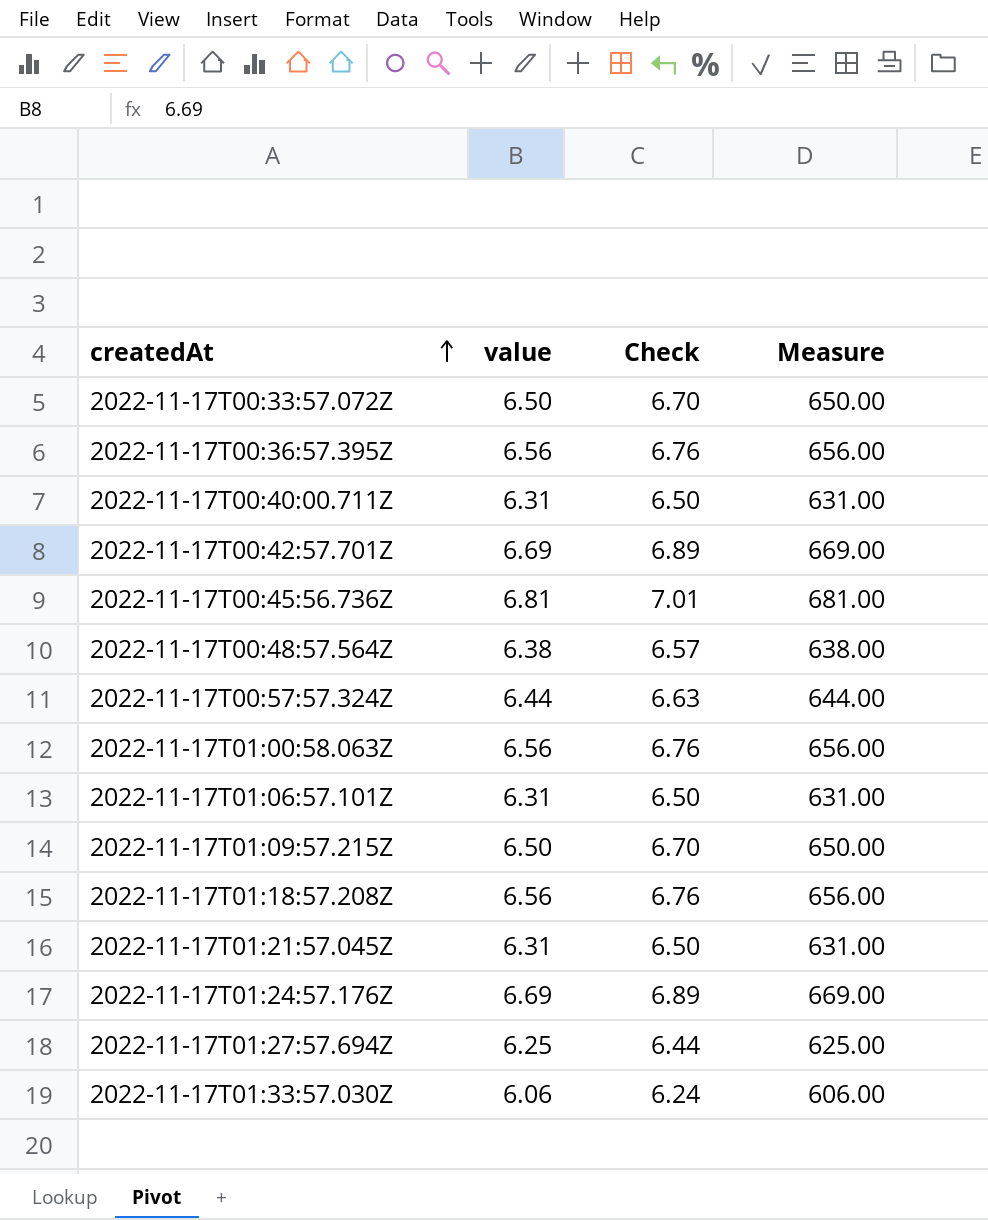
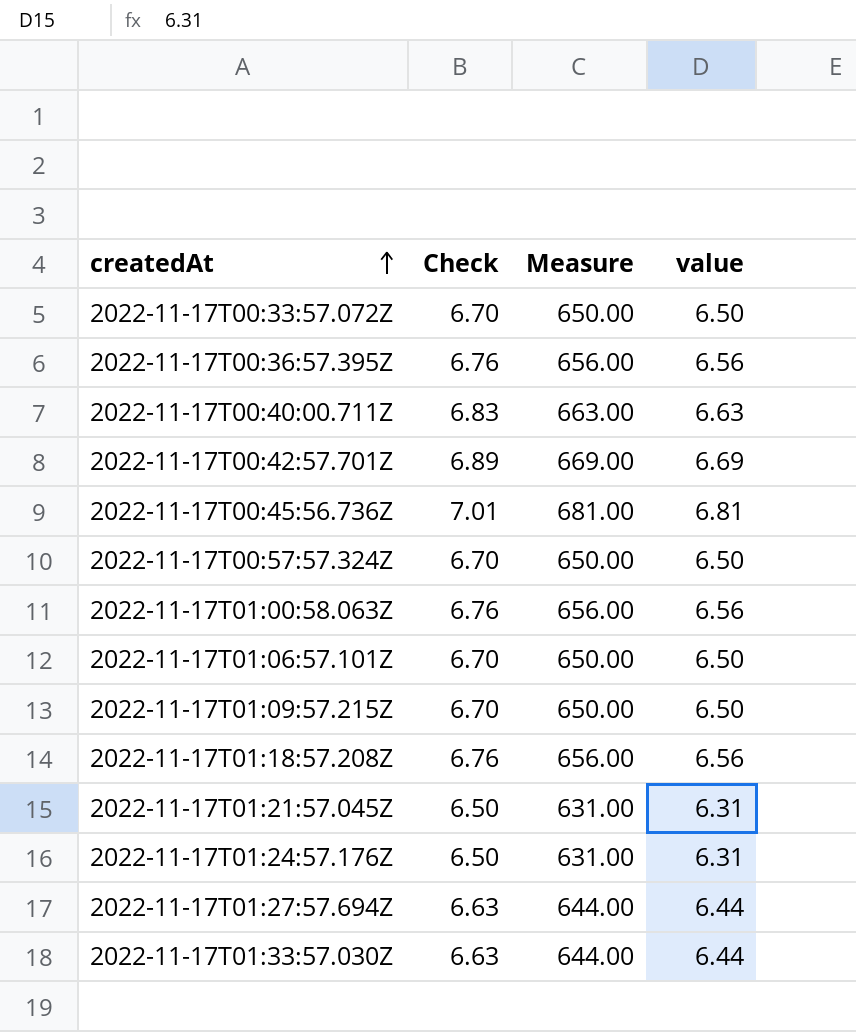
column value | position: 2 -> 4
row 2022-11-17T00:48:57.564Z: 6.38 | 6.57 | 638.00 -> none
2022-11-17T00:40:00.711Z | Check: 6.50 -> 6.83
2022-11-17T00:40:00.711Z | Measure: 631.00 -> 663.00
2022-11-17T00:40:00.711Z | value: 6.31 -> 6.63
2022-11-17T00:57:57.324Z | Check: 6.63 -> 6.70
2022-11-17T00:57:57.324Z | Measure: 644.00 -> 650.00
2022-11-17T00:57:57.324Z | value: 6.44 -> 6.50
2022-11-17T01:06:57.101Z | Check: 6.50 -> 6.70
2022-11-17T01:06:57.101Z | Measure: 631.00 -> 650.00
2022-11-17T01:06:57.101Z | value: 6.31 -> 6.50
2022-11-17T01:24:57.176Z | Check: 6.89 -> 6.50
2022-11-17T01:24:57.176Z | Measure: 669.00 -> 631.00
2022-11-17T01:24:57.176Z | value: 6.69 -> 6.31
2022-11-17T01:27:57.694Z | Check: 6.44 -> 6.63
2022-11-17T01:27:57.694Z | Measure: 625.00 -> 644.00
2022-11-17T01:27:57.694Z | value: 6.25 -> 6.44
2022-11-17T01:33:57.030Z | Check: 6.24 -> 6.63
2022-11-17T01:33:57.030Z | Measure: 606.00 -> 644.00
2022-11-17T01:33:57.030Z | value: 6.06 -> 6.44

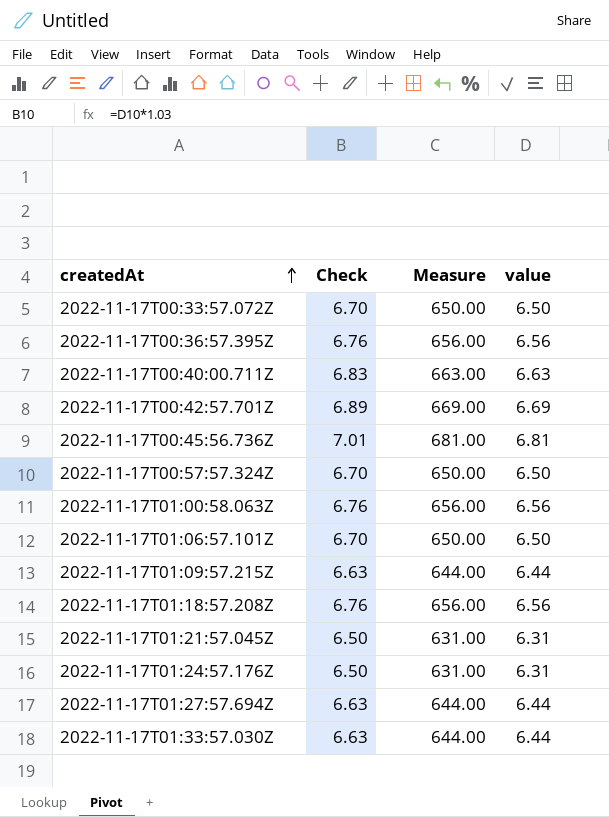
2022-11-17T01:09:57.215Z | Check: 6.70 -> 6.63
2022-11-17T01:09:57.215Z | Measure: 650.00 -> 644.00
2022-11-17T01:09:57.215Z | value: 6.50 -> 6.44

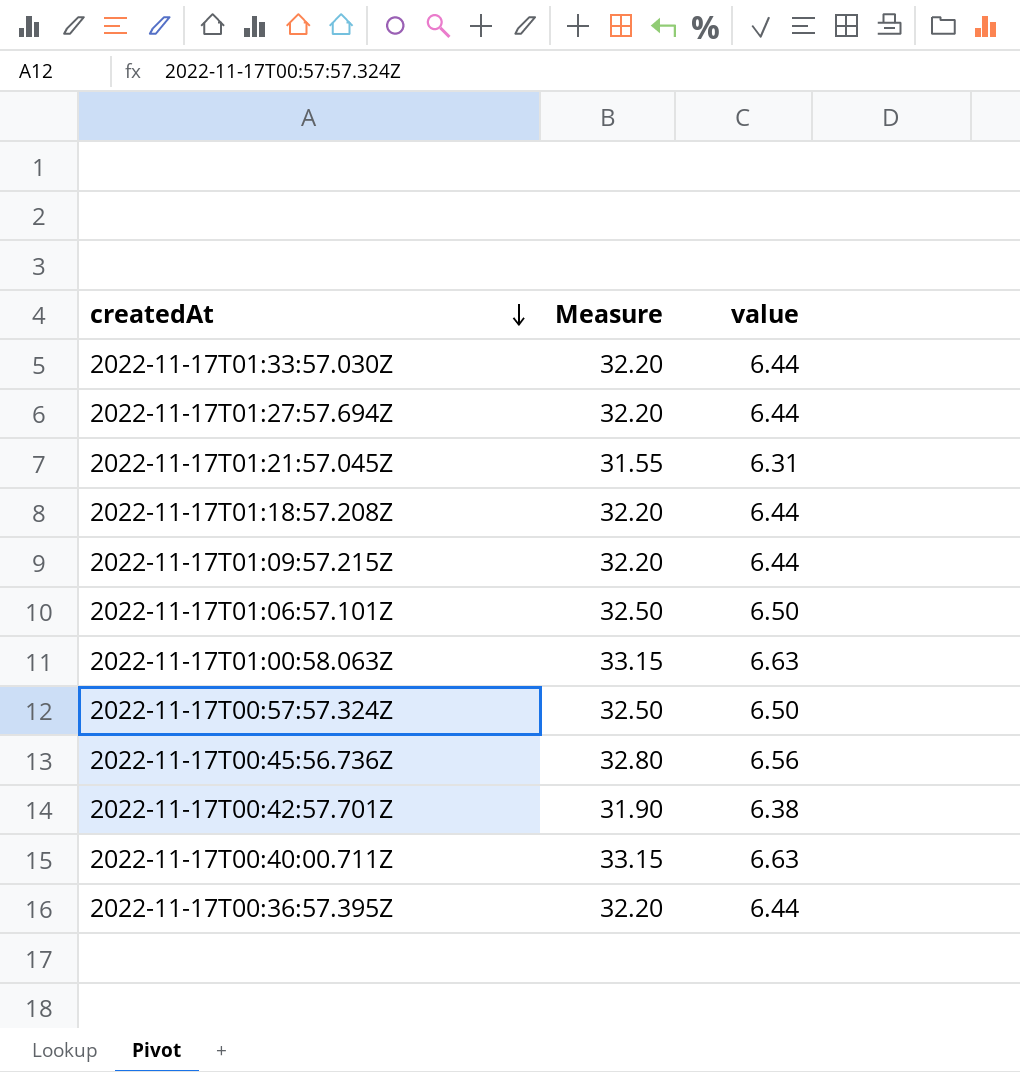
row order: createdAt ascending -> createdAt descending
column Check | formula: [value] * 1.03 -> none
column Measure | formula: [value] * 100 -> [value] * 5
row 2022-11-17T00:33:57.072Z: 6.70 | 650.00 | 6.50 -> none
row 2022-11-17T01:24:57.176Z: 6.50 | 631.00 | 6.31 -> none
2022-11-17T01:18:57.208Z | value: 6.56 -> 6.44
2022-11-17T01:00:58.063Z | value: 6.56 -> 6.63
2022-11-17T00:45:56.736Z | value: 6.81 -> 6.56
2022-11-17T00:42:57.701Z | value: 6.69 -> 6.38
2022-11-17T00:36:57.395Z | value: 6.56 -> 6.44

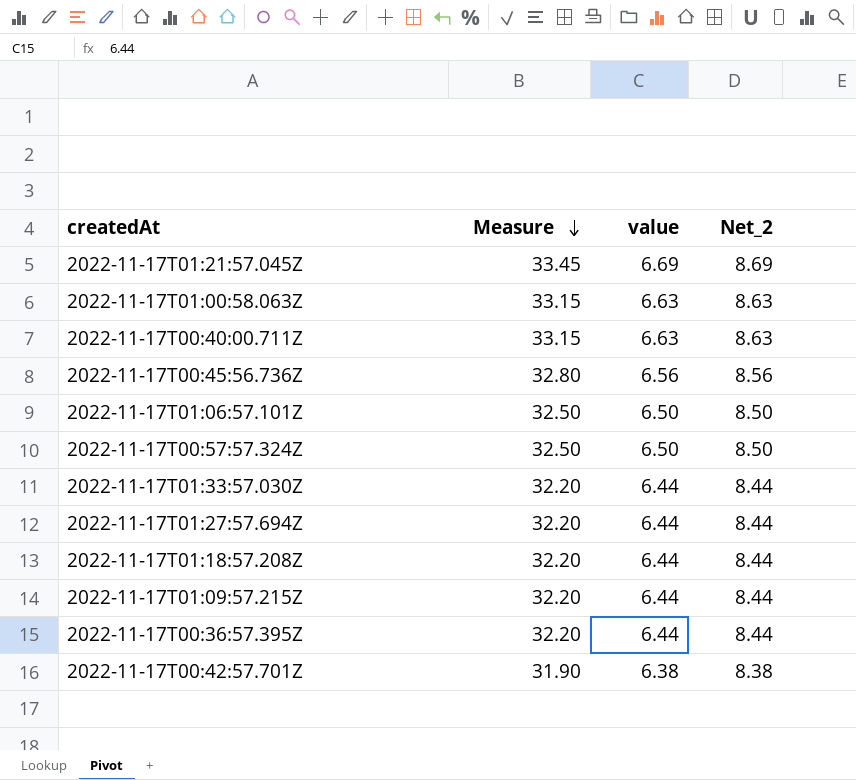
row order: createdAt descending -> Measure descending
column Net_2 | formula: none -> [value] + 2
2022-11-17T01:21:57.045Z | Measure: 31.55 -> 33.45
2022-11-17T01:21:57.045Z | value: 6.31 -> 6.69

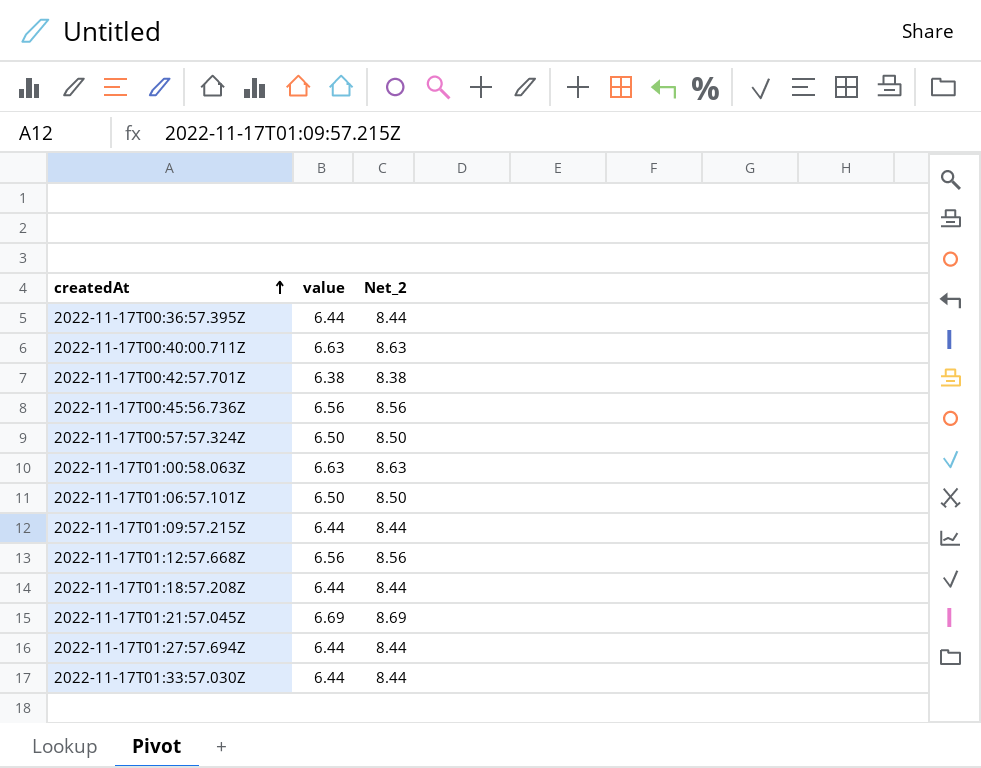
row order: Measure descending -> createdAt ascending
column Measure | formula: [value] * 5 -> none
row 2022-11-17T01:12:57.668Z: none -> 6.56 | 8.56

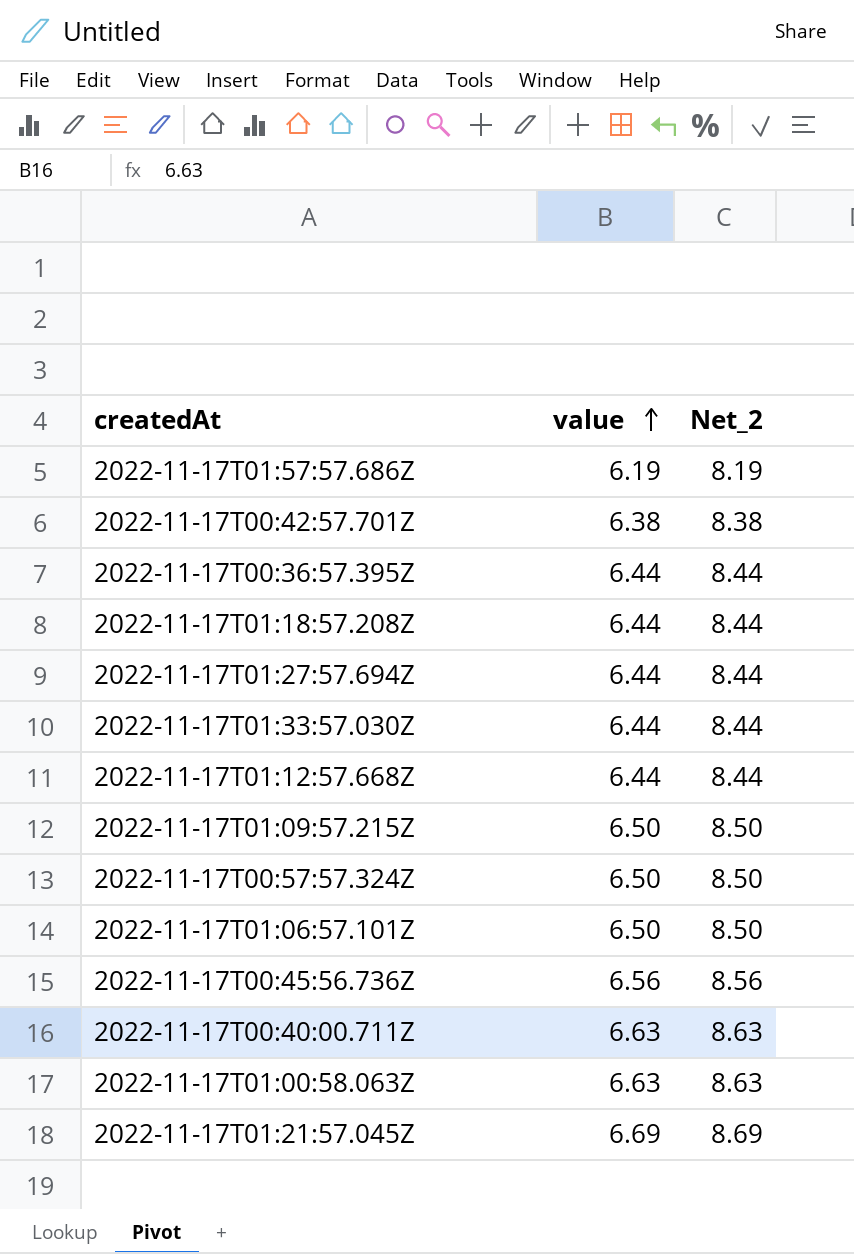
row order: createdAt ascending -> value ascending
row 2022-11-17T01:57:57.686Z: none -> 6.19 | 8.19
2022-11-17T01:12:57.668Z | value: 6.56 -> 6.44
2022-11-17T01:12:57.668Z | Net_2: 8.56 -> 8.44
2022-11-17T01:09:57.215Z | value: 6.44 -> 6.50
2022-11-17T01:09:57.215Z | Net_2: 8.44 -> 8.50

